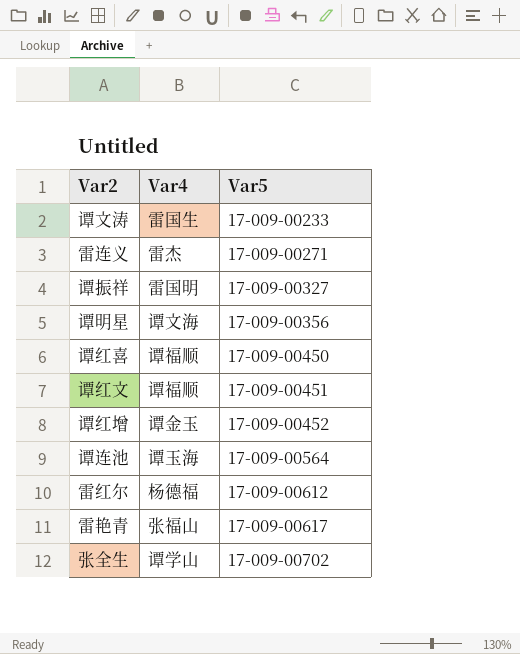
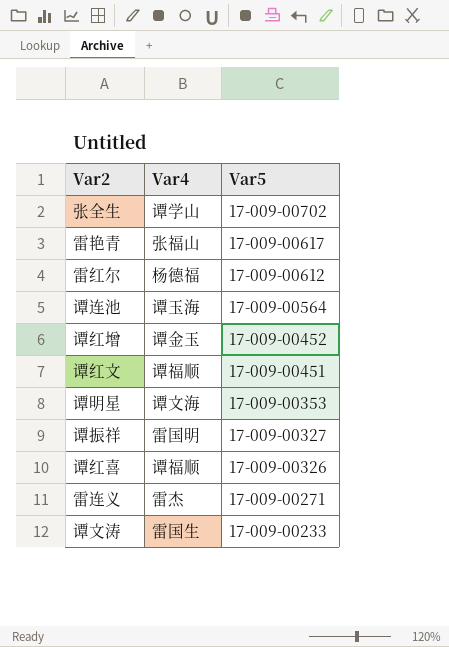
row order: Var5 ascending -> Var5 descending
谭明星 | Var5: 17-009-00356 -> 17-009-00353
谭红喜 | Var5: 17-009-00450 -> 17-009-00326

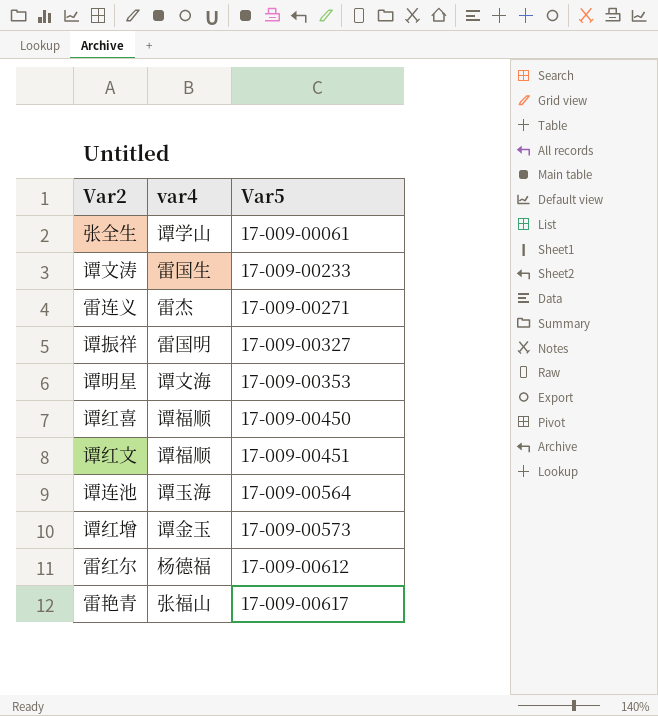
row order: Var5 descending -> Var5 ascending
column name: Var4 -> var4
张全生 | Var5: 17-009-00702 -> 17-009-00061
谭红喜 | Var5: 17-009-00326 -> 17-009-00450
谭红增 | Var5: 17-009-00452 -> 17-009-00573

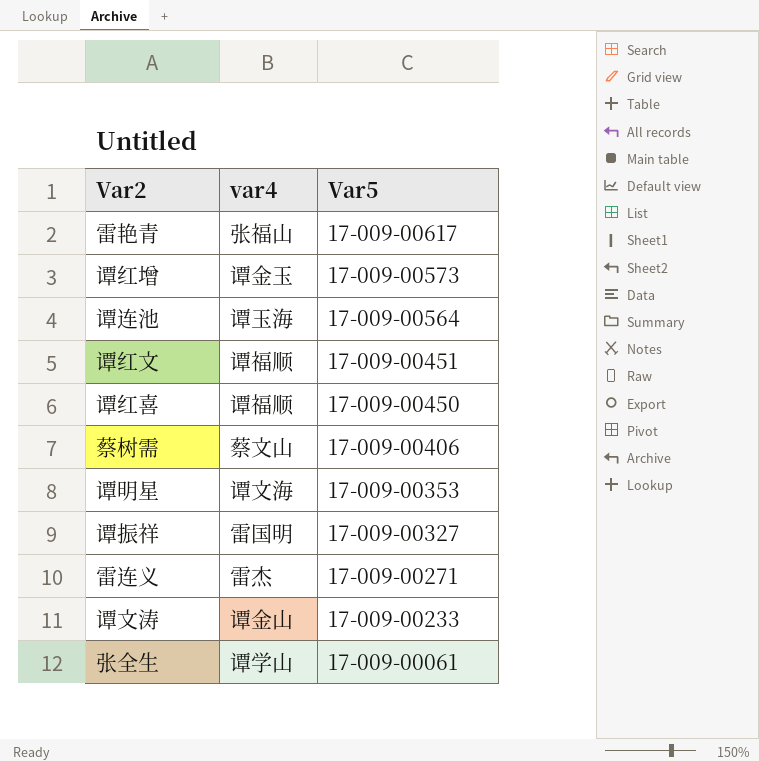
row order: Var5 ascending -> Var5 descending
row 雷红尔: 杨德福 | 17-009-00612 -> none
row 蔡树需: none -> 蔡文山 | 17-009-00406
谭文涛 | var4: 雷国生 -> 谭金山

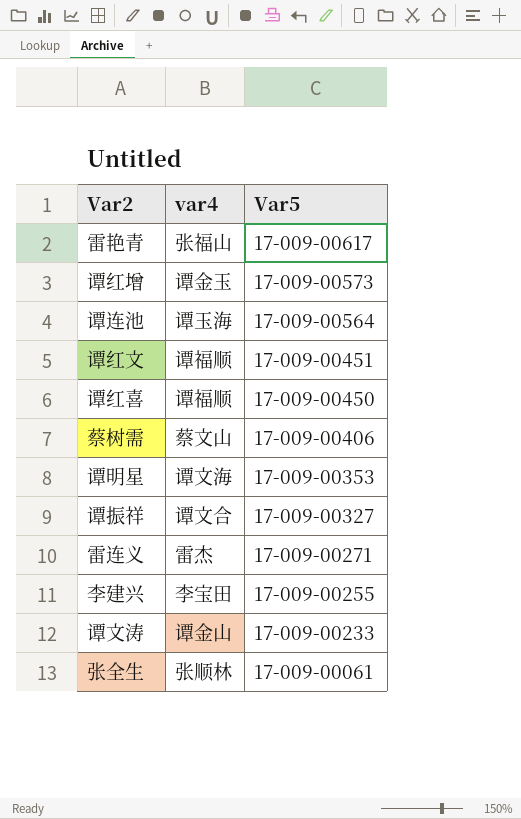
谭振祥 | var4: 雷国明 -> 谭文合
row 李建兴: none -> 李宝田 | 17-009-00255
张全生 | var4: 谭学山 -> 张顺林

